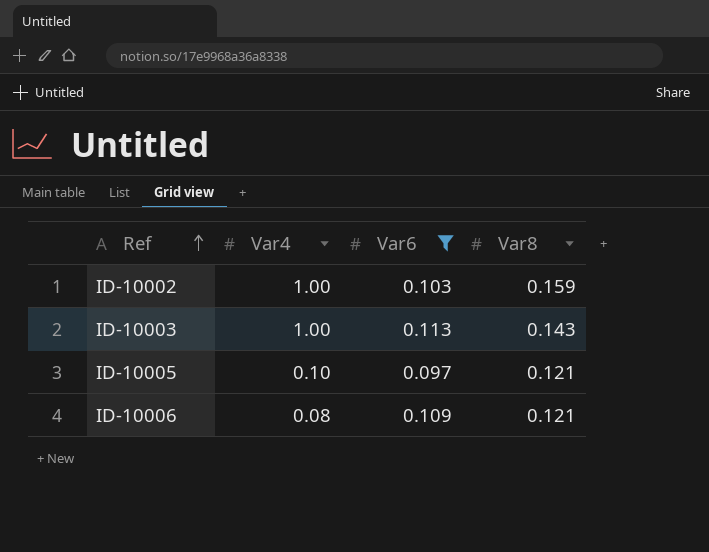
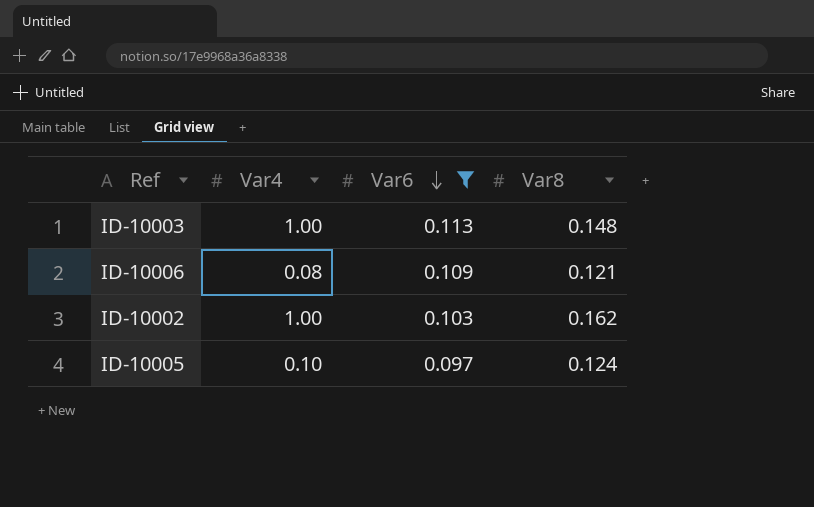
row order: Ref ascending -> Var6 descending
ID-10003 | Var8: 0.143 -> 0.148
ID-10002 | Var8: 0.159 -> 0.162
ID-10005 | Var8: 0.121 -> 0.124

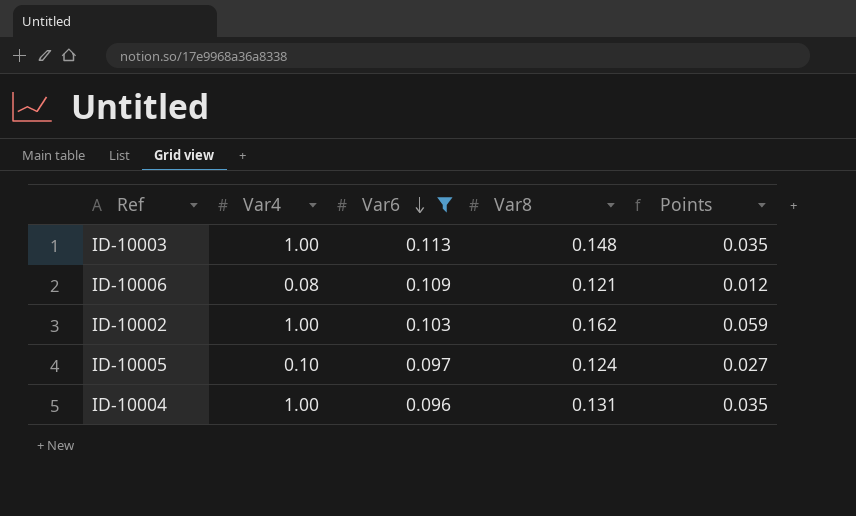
column Points | formula: none -> [Var8] - [Var6]
row ID-10004: none -> 1.00 | 0.096 | 0.131 | 0.035

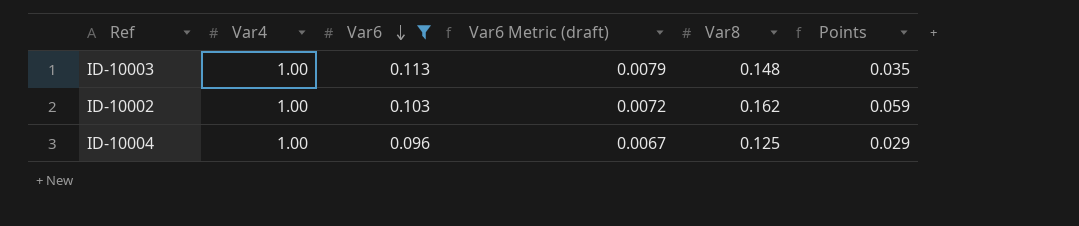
column Var6 Metric (draft) | formula: none -> [Var6] * 0.07
row ID-10006: 0.08 | 0.109 | 0.121 | 0.012 -> none
row ID-10005: 0.10 | 0.097 | 0.124 | 0.027 -> none
ID-10004 | Var8: 0.131 -> 0.125
ID-10004 | Points: 0.035 -> 0.029

